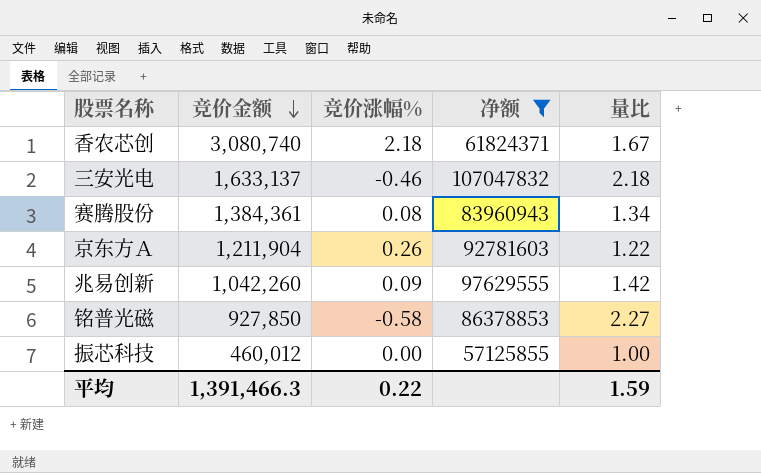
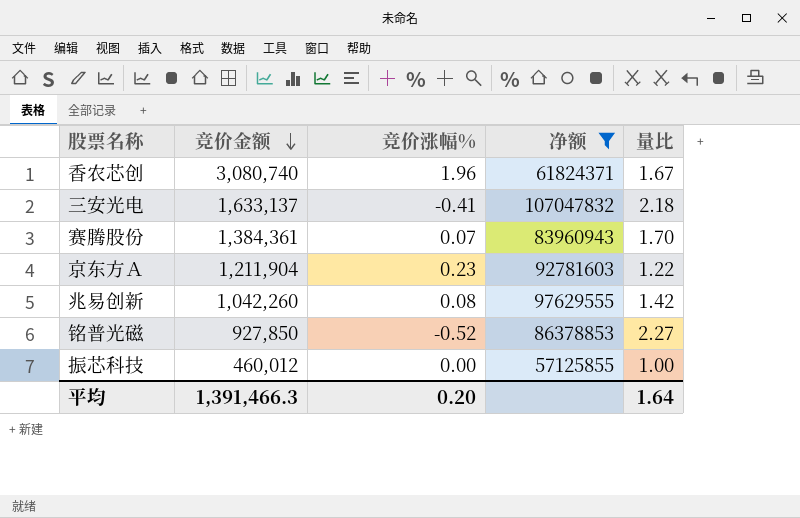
香农芯创 | 竞价涨幅%: 2.18 -> 1.96
三安光电 | 竞价涨幅%: -0.46 -> -0.41
赛腾股份 | 竞价涨幅%: 0.08 -> 0.07
赛腾股份 | 量比: 1.34 -> 1.70
京东方Ａ | 竞价涨幅%: 0.26 -> 0.23
兆易创新 | 竞价涨幅%: 0.09 -> 0.08
铭普光磁 | 竞价涨幅%: -0.58 -> -0.52
平均 | 竞价涨幅%: 0.22 -> 0.20
平均 | 量比: 1.59 -> 1.64

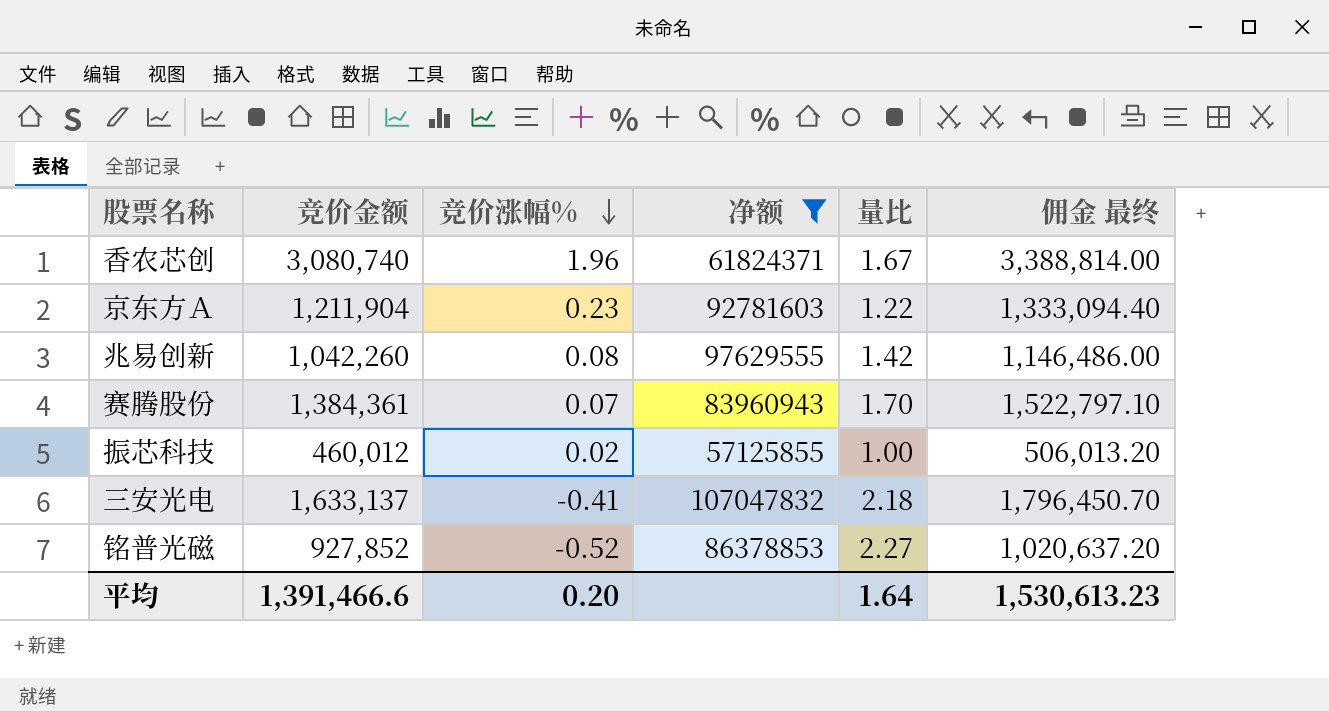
row order: 竞价金额 descending -> 竞价涨幅% descending
column 佣金 最终 | formula: none -> [竞价金额] * 1.1
振芯科技 | 竞价涨幅%: 0.00 -> 0.02
铭普光磁 | 竞价金额: 927,850 -> 927,852
平均 | 竞价金额: 1,391,466.3 -> 1,391,466.6

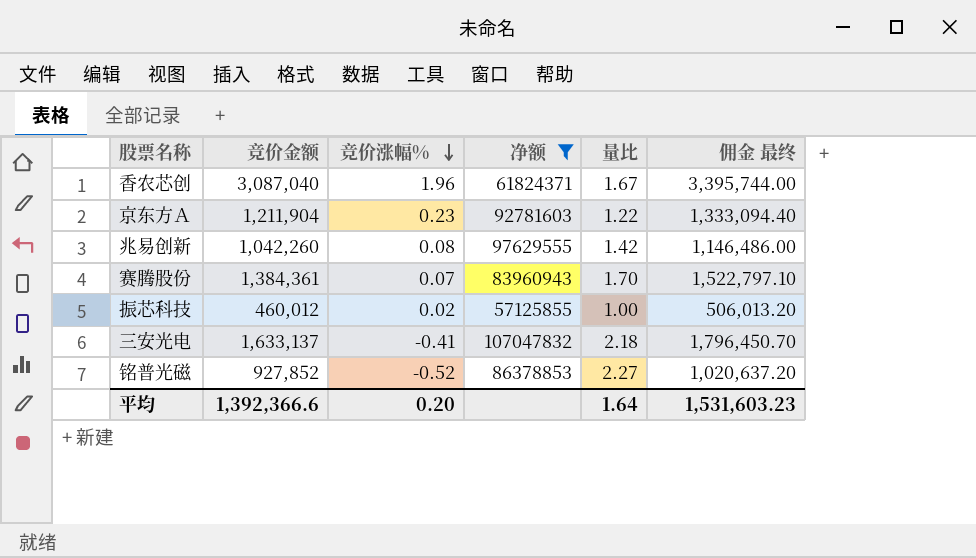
香农芯创 | 竞价金额: 3,080,740 -> 3,087,040
香农芯创 | 佣金 最终: 3,388,814.00 -> 3,395,744.00
平均 | 竞价金额: 1,391,466.6 -> 1,392,366.6
平均 | 佣金 最终: 1,530,613.23 -> 1,531,603.23

